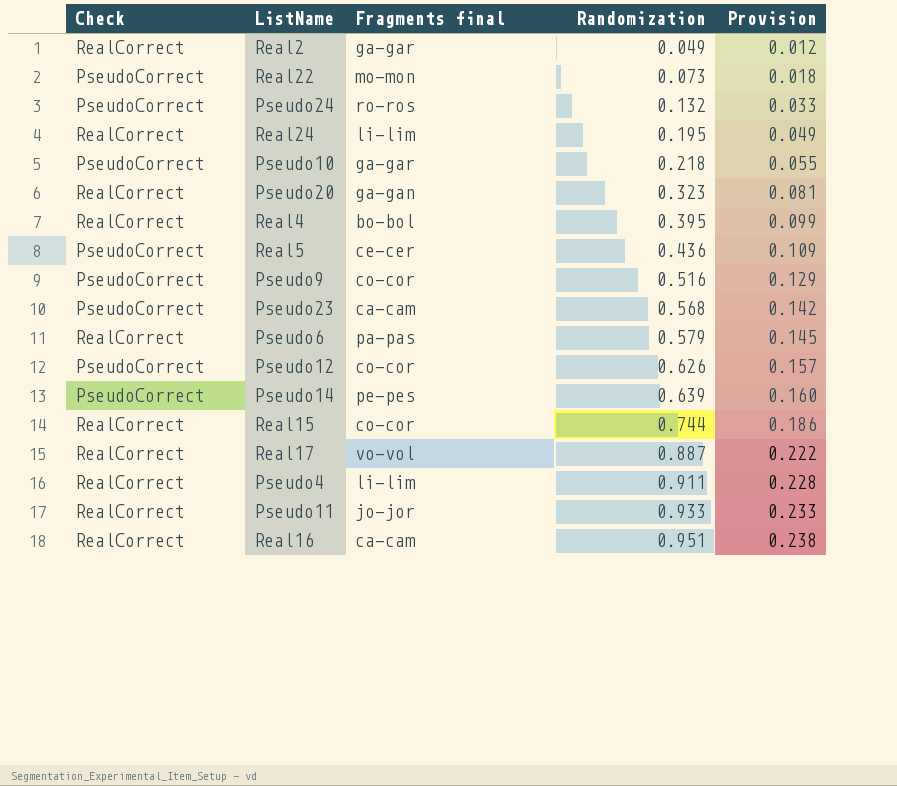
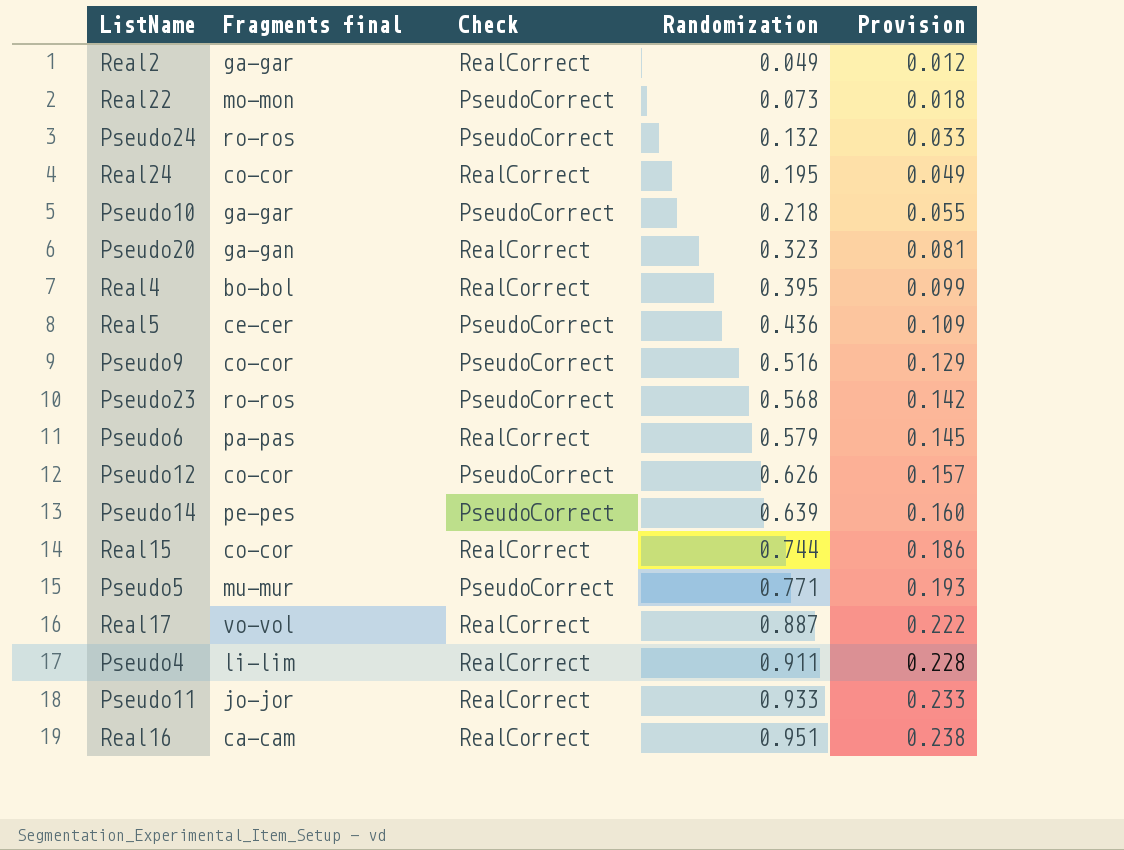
column Check | position: 1 -> 3
Real24 | Fragments final: li-lim -> co-cor
Pseudo23 | Fragments final: ca-cam -> ro-ros
row Pseudo5: none -> mu-mur | PseudoCorrect | 0.771 | 0.193

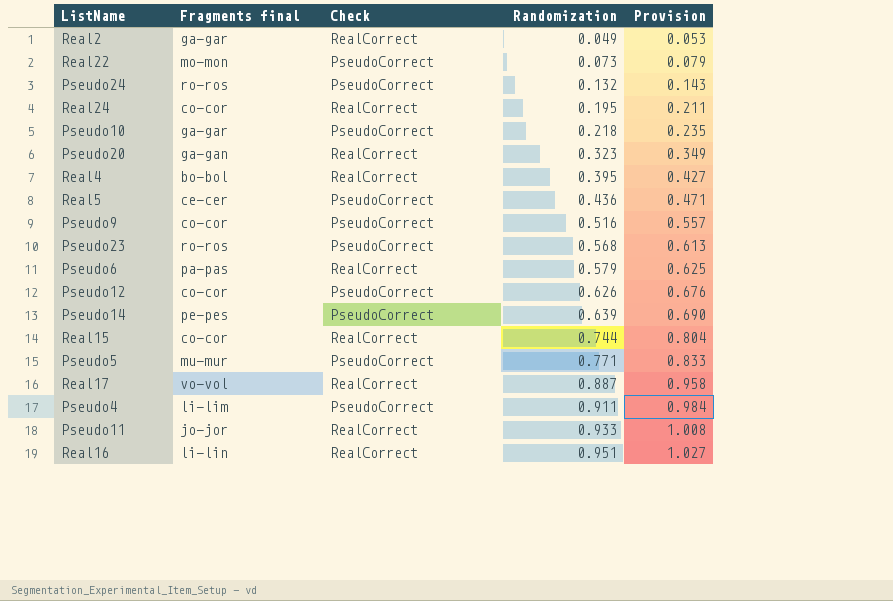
column Provision | formula: [Randomization] * 0.25 -> [Randomization] * 1.08
Pseudo4 | Check: RealCorrect -> PseudoCorrect
Real16 | Fragments final: ca-cam -> li-lin

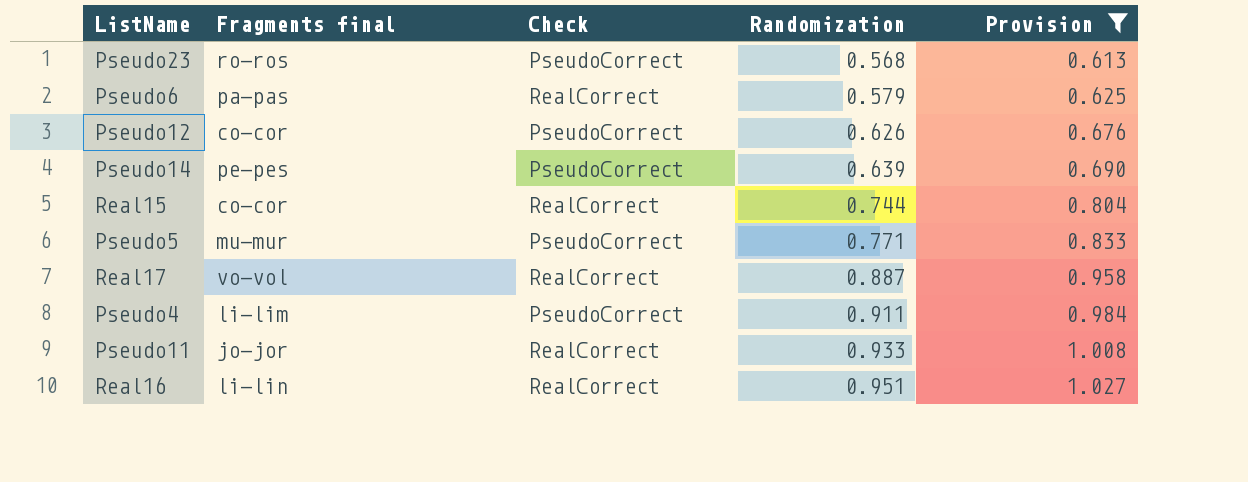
filter: none -> Provision >= 0.613

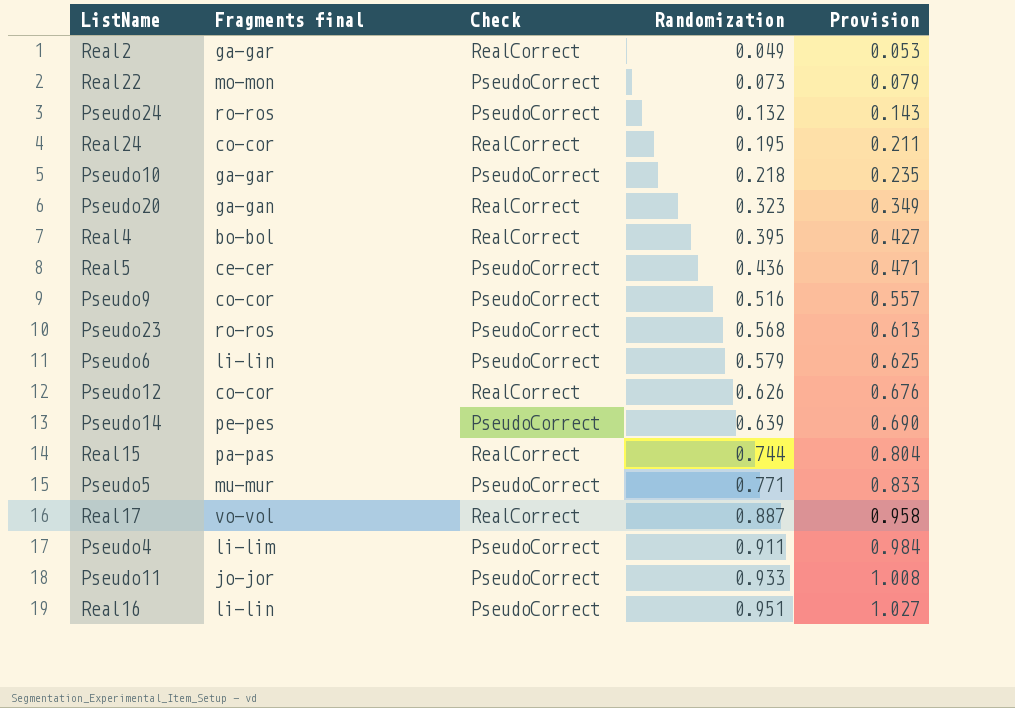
filter: Provision >= 0.613 -> none
Pseudo6 | Fragments final: pa-pas -> li-lin
Pseudo6 | Check: RealCorrect -> PseudoCorrect
Pseudo12 | Check: PseudoCorrect -> RealCorrect
Real15 | Fragments final: co-cor -> pa-pas
Pseudo11 | Check: RealCorrect -> PseudoCorrect
Real16 | Check: RealCorrect -> PseudoCorrect

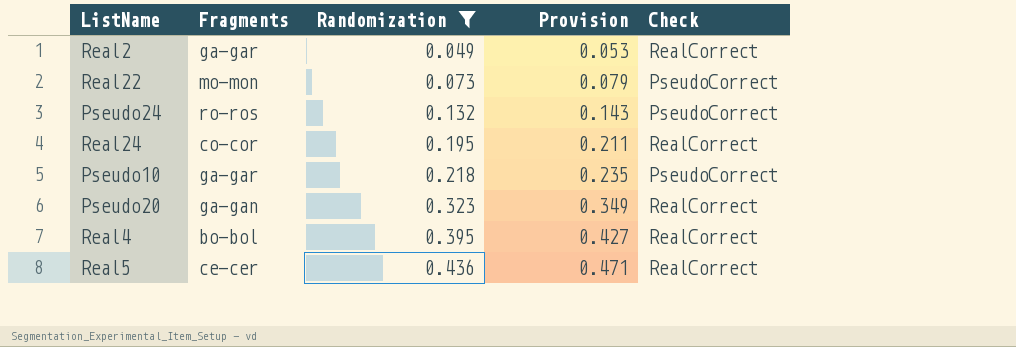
filter: none -> Randomization <= 0.436
column name: Fragments final -> Fragments
column Check | position: 3 -> 5
Real5 | Check: PseudoCorrect -> RealCorrect

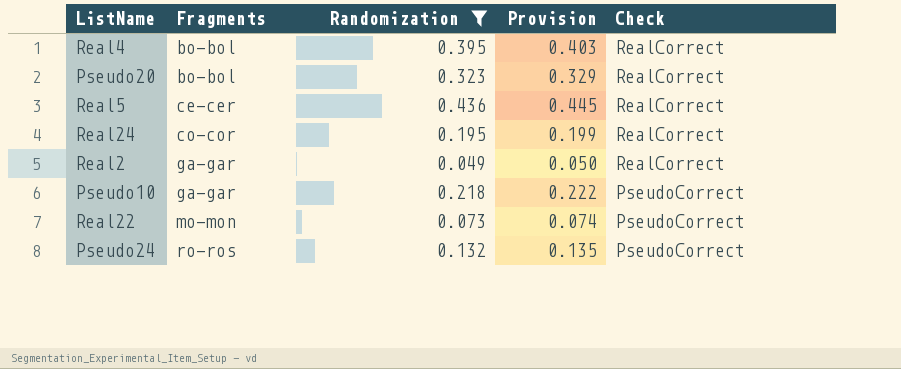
row order: Randomization ascending -> Fragments ascending
column Provision | formula: [Randomization] * 1.08 -> [Randomization] * 1.02
Pseudo20 | Fragments: ga-gan -> bo-bol

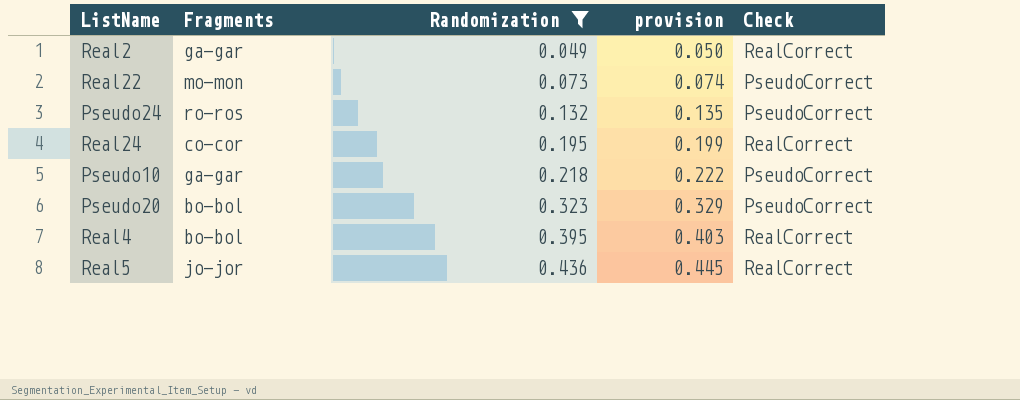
row order: Fragments ascending -> Randomization ascending
column name: Provision -> provision
Pseudo20 | Check: RealCorrect -> PseudoCorrect
Real5 | Fragments: ce-cer -> jo-jor

